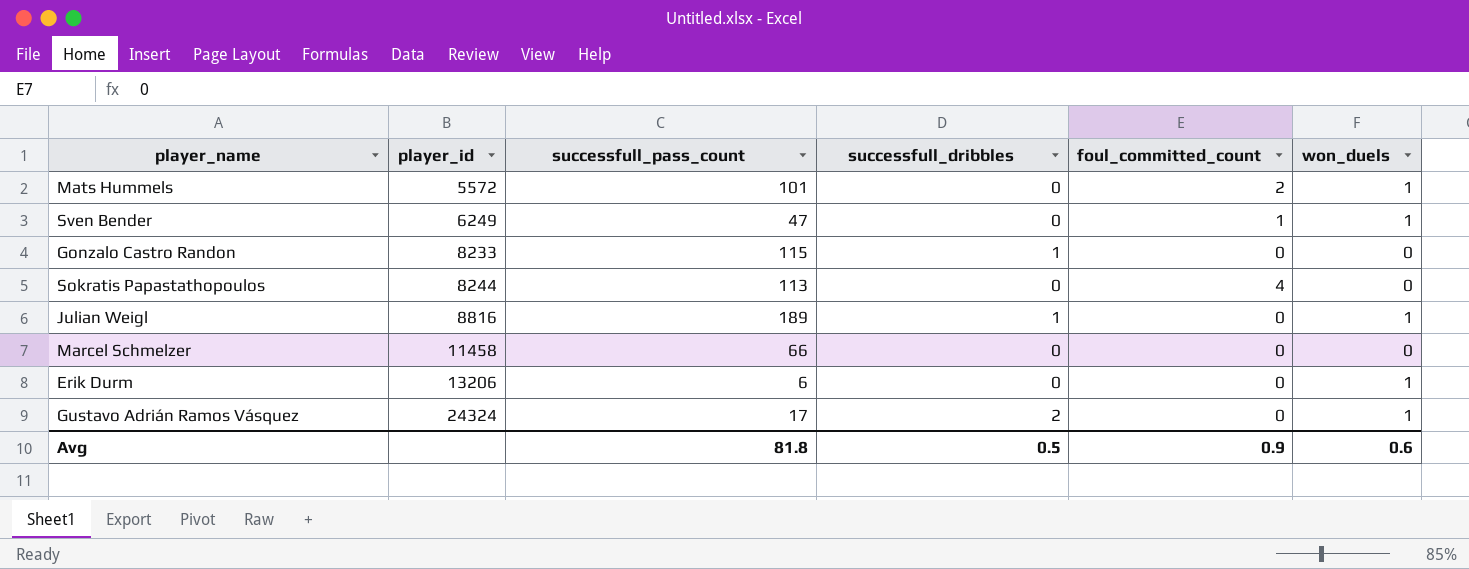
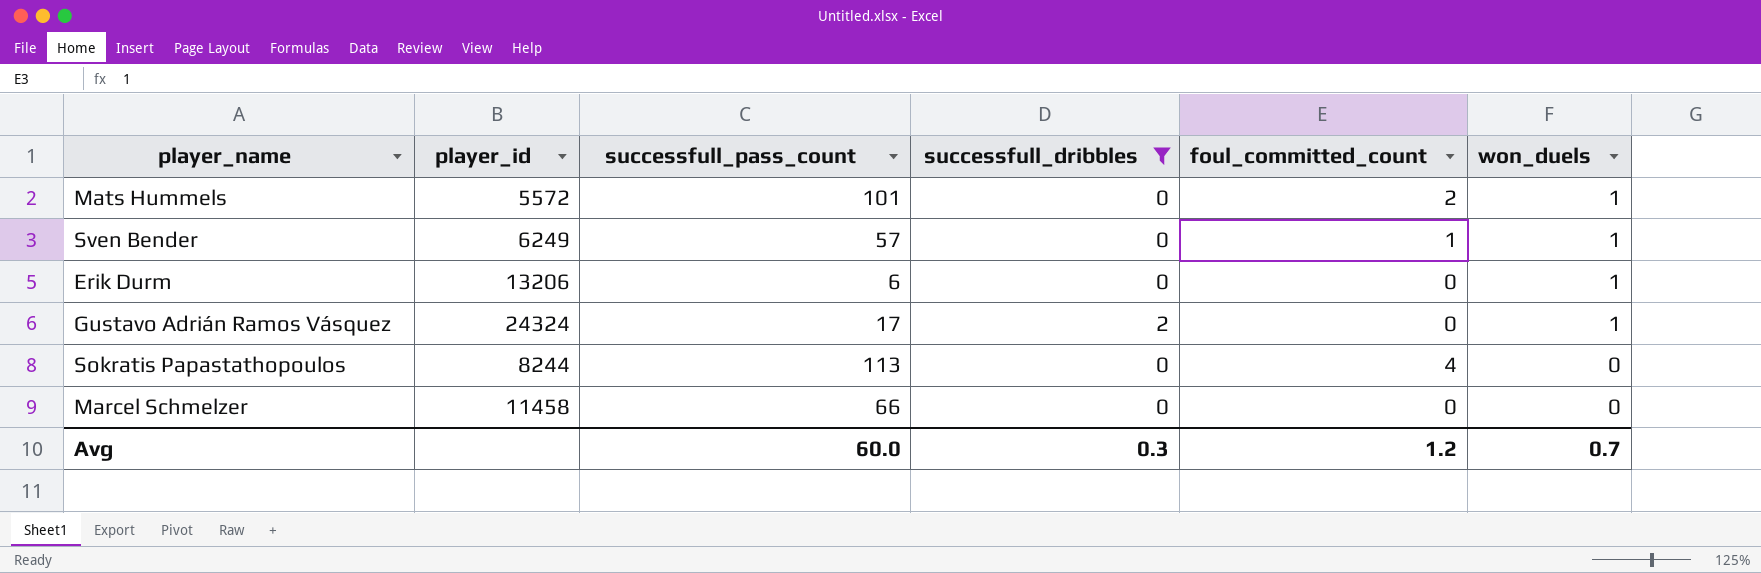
filter: none -> successfull_dribbles != 1
row order: player_id ascending -> won_duels descending
Sven Bender | successfull_pass_count: 47 -> 57
Avg | successfull_pass_count: 81.8 -> 60.0
Avg | successfull_dribbles: 0.5 -> 0.3
Avg | foul_committed_count: 0.9 -> 1.2
Avg | won_duels: 0.6 -> 0.7

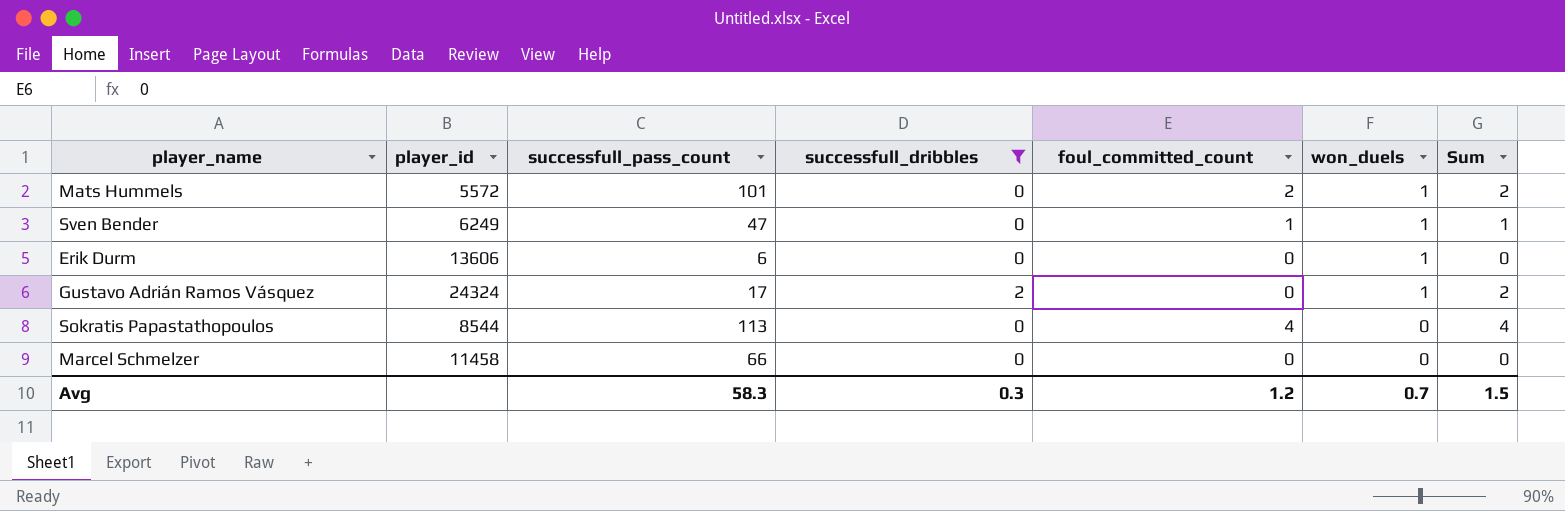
column Sum | formula: none -> [successfull_dribbles] + [foul_committed_count]
Sven Bender | successfull_pass_count: 57 -> 47
Erik Durm | player_id: 13206 -> 13606
Sokratis Papastathopoulos | player_id: 8244 -> 8544
Avg | successfull_pass_count: 60.0 -> 58.3

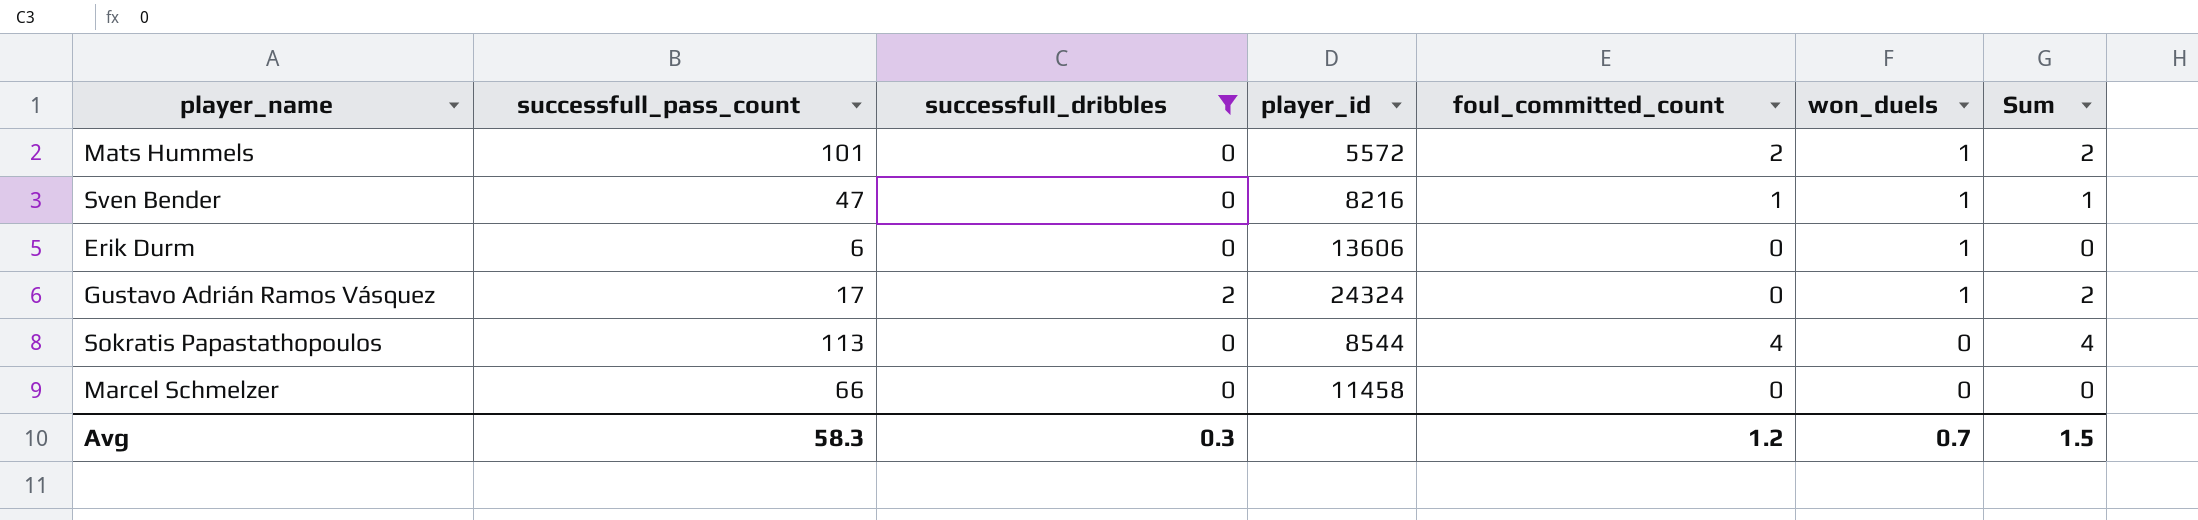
column player_id | position: 2 -> 4
Sven Bender | player_id: 6249 -> 8216

